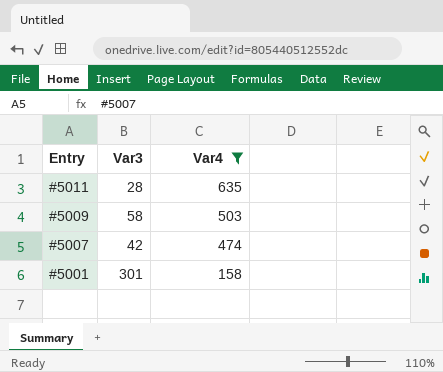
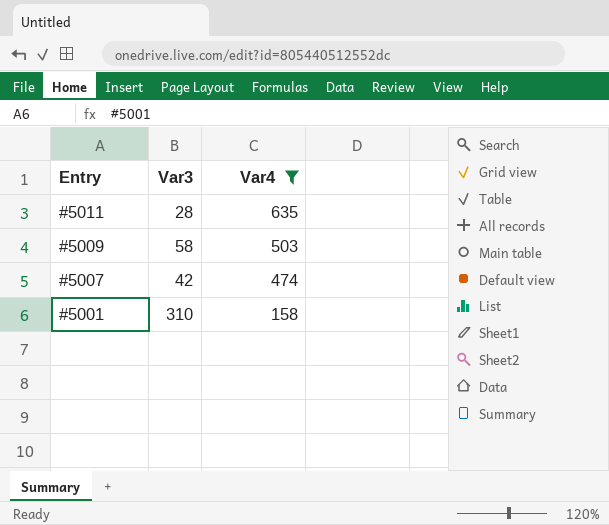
#5001 | Var3: 301 -> 310

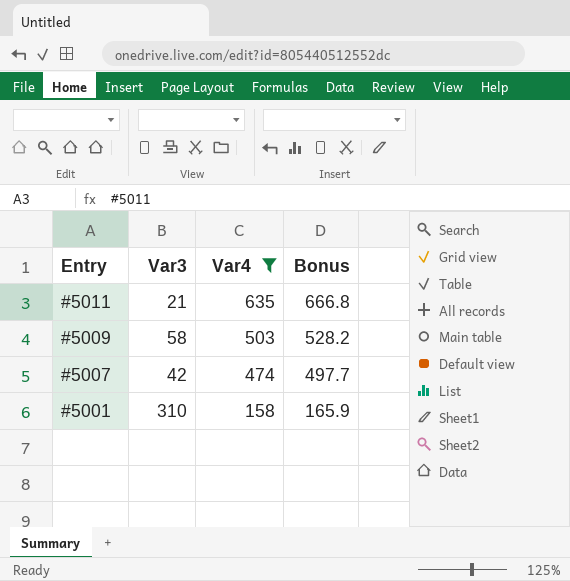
column Bonus | formula: none -> [Var4] * 1.05
#5011 | Var3: 28 -> 21

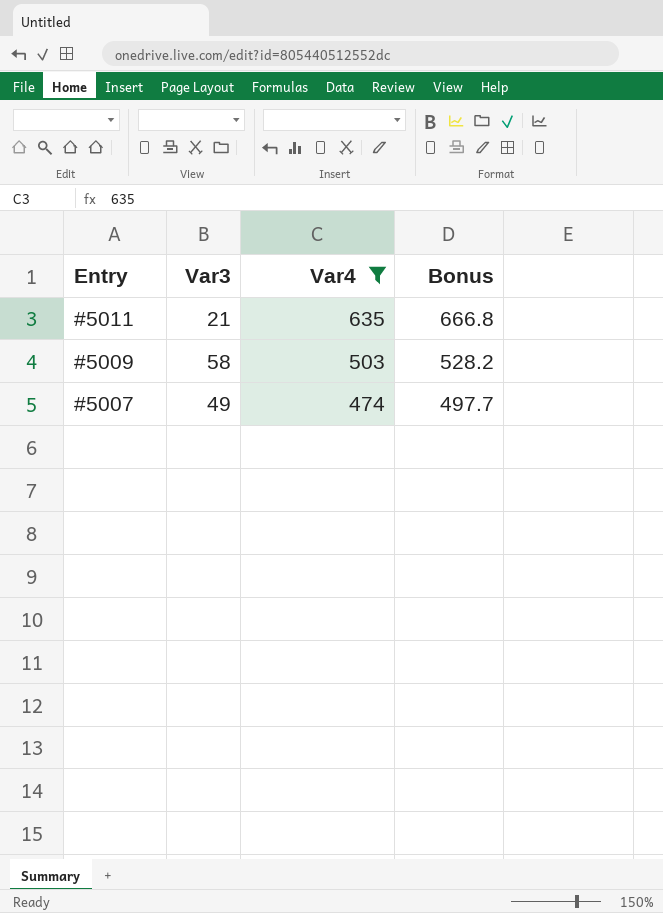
row #5001: 310 | 158 | 165.9 -> none
#5007 | Var3: 42 -> 49

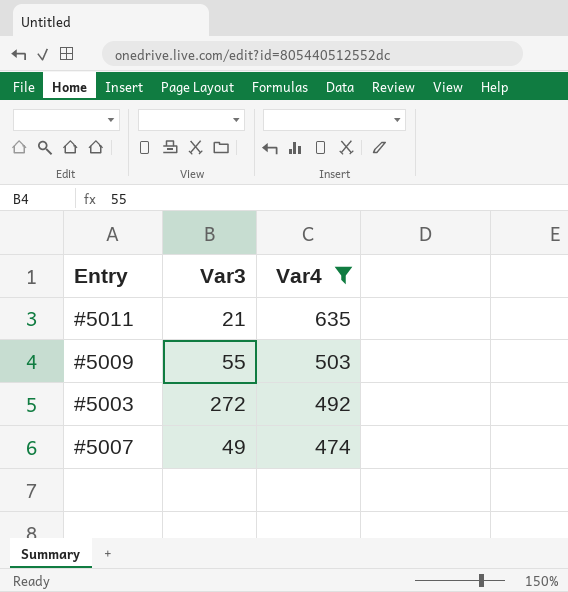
column Bonus | formula: [Var4] * 1.05 -> none
#5009 | Var3: 58 -> 55
row #5003: none -> 272 | 492

